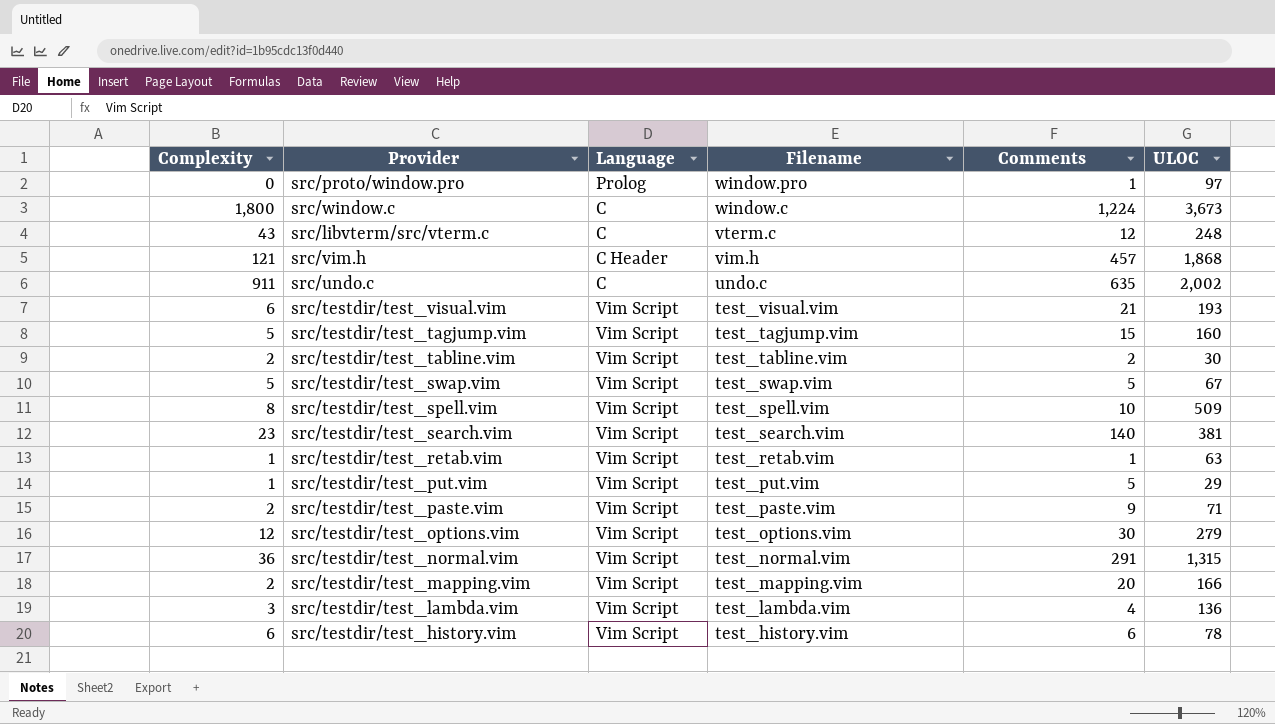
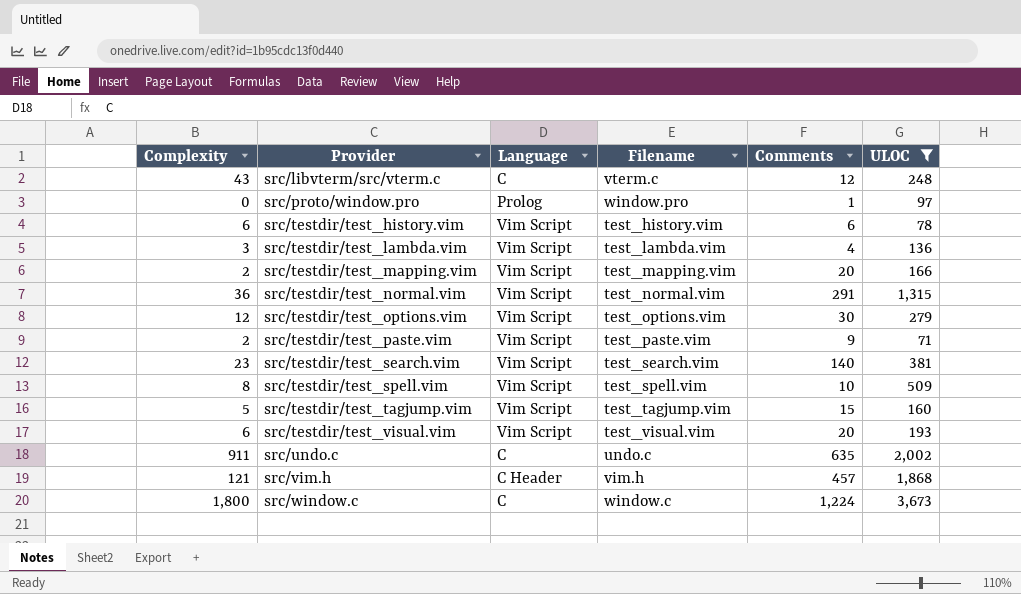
filter: none -> ULOC >= 71
row order: Filename descending -> Provider ascending
src/testdir/test_visual.vim | Comments: 21 -> 20

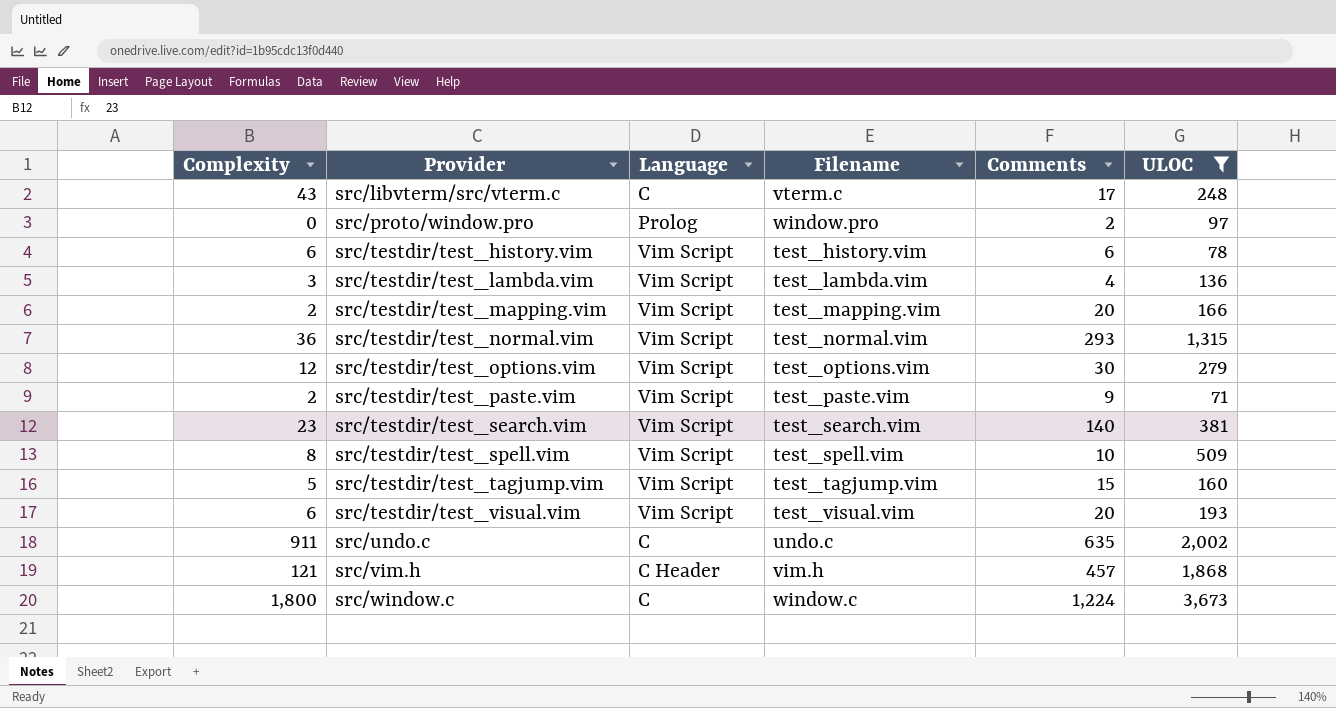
src/libvterm/src/vterm.c | Comments: 12 -> 17
src/proto/window.pro | Comments: 1 -> 2
src/testdir/test_normal.vim | Comments: 291 -> 293

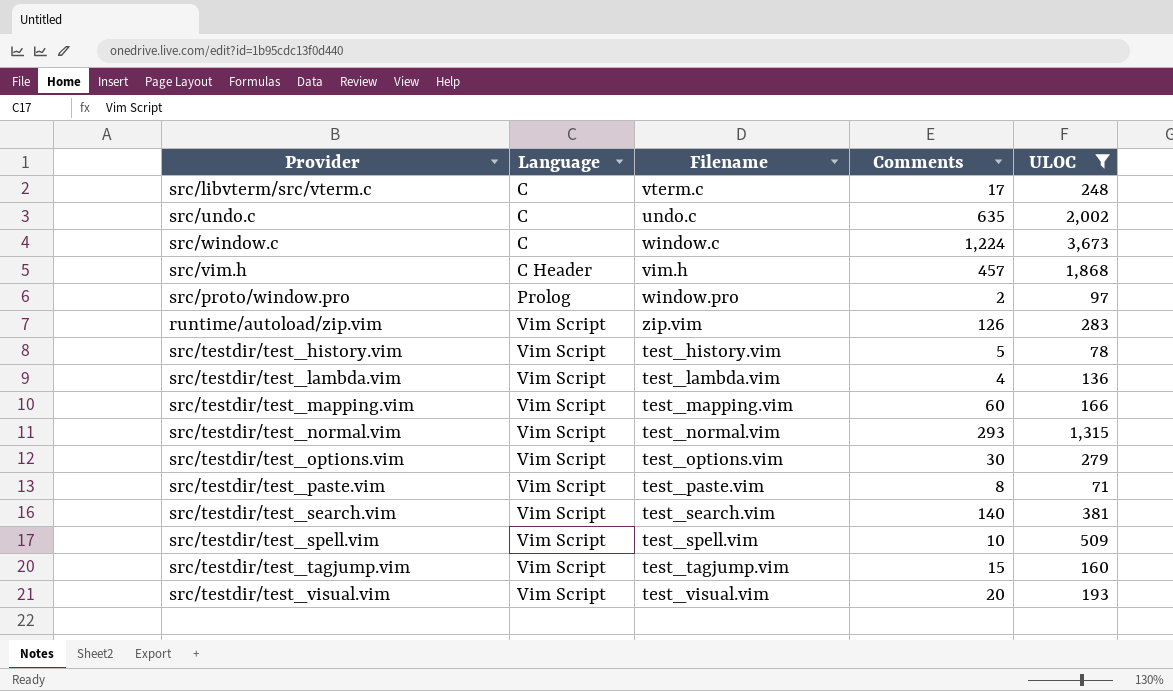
row order: Provider ascending -> Language ascending
column Complexity | position: 1 -> none
row runtime/autoload/zip.vim: none -> Vim Script | zip.vim | 126 | 283
src/testdir/test_history.vim | Comments: 6 -> 5
src/testdir/test_mapping.vim | Comments: 20 -> 60
src/testdir/test_paste.vim | Comments: 9 -> 8

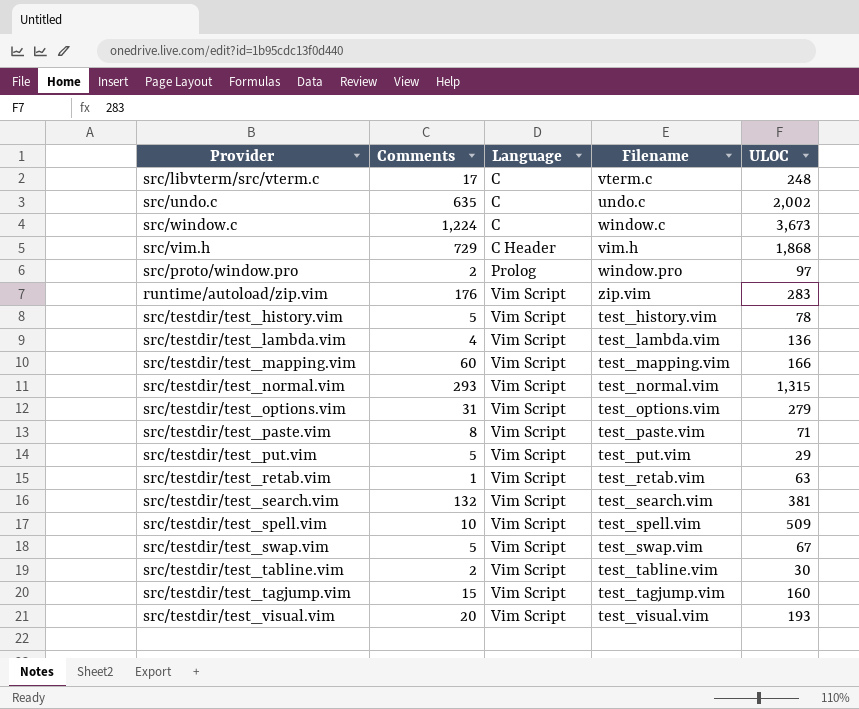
filter: ULOC >= 71 -> none
column Comments | position: 4 -> 2
src/vim.h | Comments: 457 -> 729
runtime/autoload/zip.vim | Comments: 126 -> 176
src/testdir/test_options.vim | Comments: 30 -> 31
src/testdir/test_search.vim | Comments: 140 -> 132

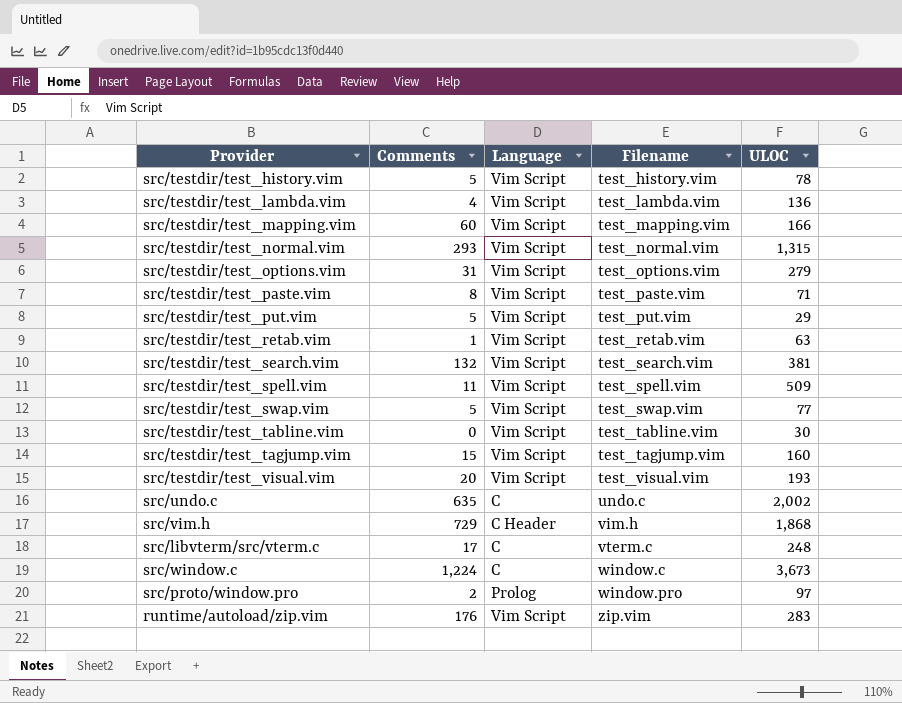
row order: Language ascending -> Filename ascending
src/testdir/test_spell.vim | Comments: 10 -> 11
src/testdir/test_swap.vim | ULOC: 67 -> 77
src/testdir/test_tabline.vim | Comments: 2 -> 0

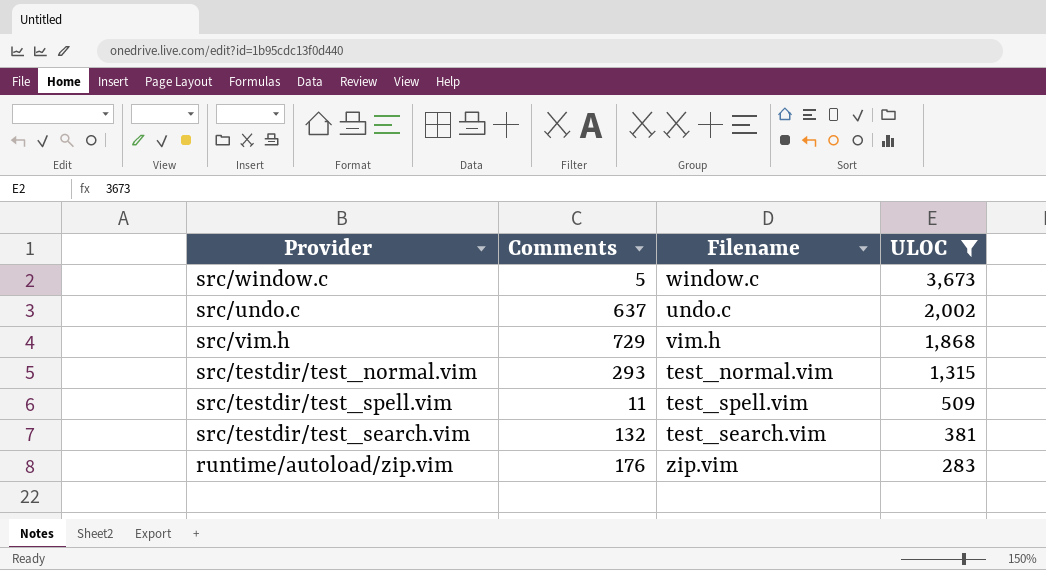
filter: none -> ULOC >= 283
row order: Filename ascending -> ULOC descending
column Language | position: 3 -> none
src/window.c | Comments: 1,224 -> 5
src/undo.c | Comments: 635 -> 637

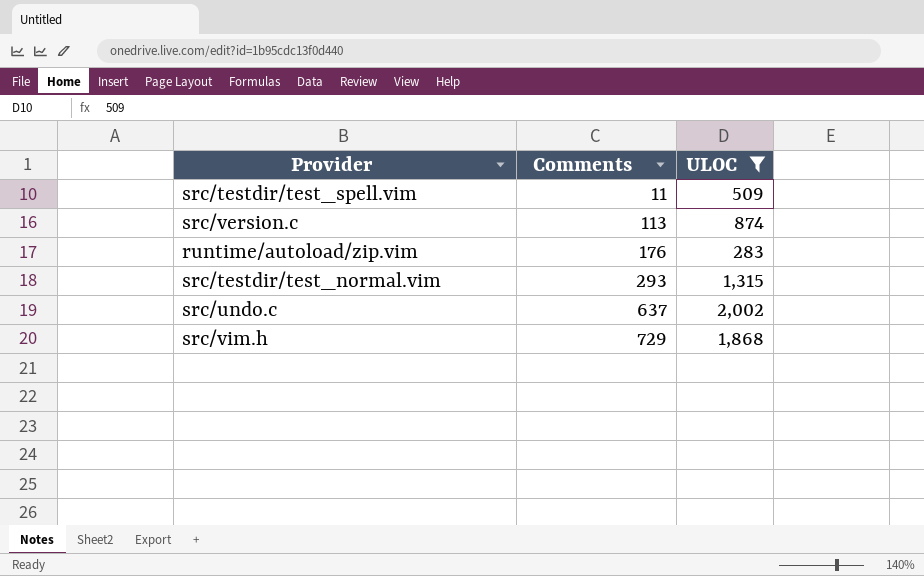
row order: ULOC descending -> Comments ascending
column Filename | position: 3 -> none
row src/window.c: 5 | window.c | 3,673 -> none
row src/testdir/test_search.vim: 132 | test_search.vim | 381 -> none
row src/version.c: none -> 113 | 874

